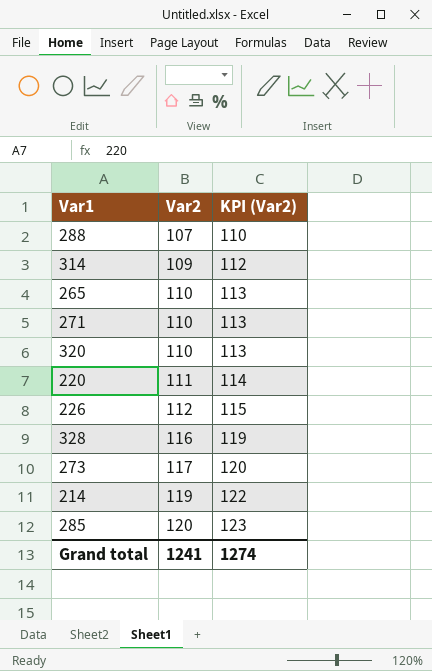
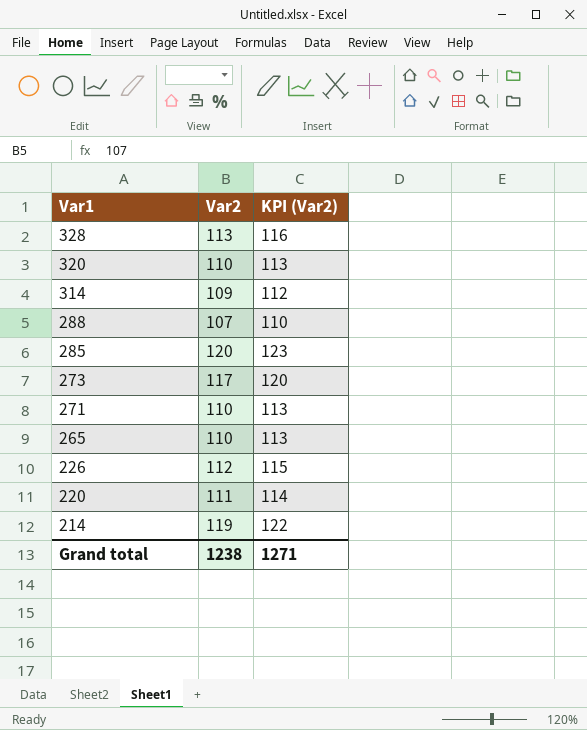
row order: Var2 ascending -> Var1 descending
328 | Var2: 116 -> 113
328 | KPI (Var2): 119 -> 116
Grand total | Var2: 1241 -> 1238
Grand total | KPI (Var2): 1274 -> 1271

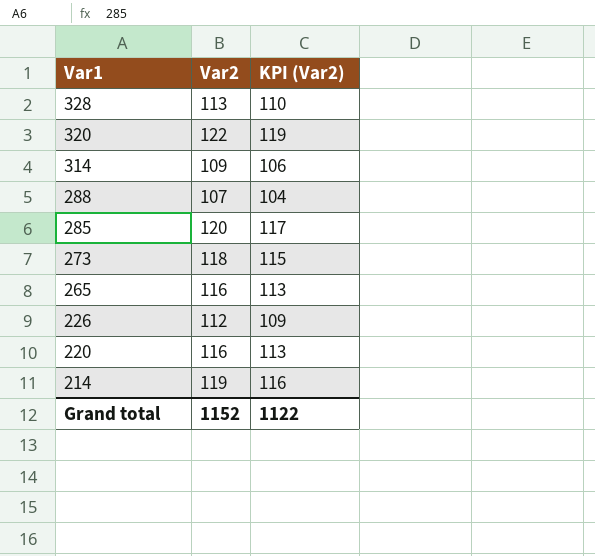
column KPI (Var2) | formula: [Var2] + 3 -> [Var2] - 3
row 271: 110 | 113 -> none
320 | Var2: 110 -> 122
273 | Var2: 117 -> 118
265 | Var2: 110 -> 116
220 | Var2: 111 -> 116
Grand total | Var2: 1238 -> 1152
Grand total | KPI (Var2): 1271 -> 1122

